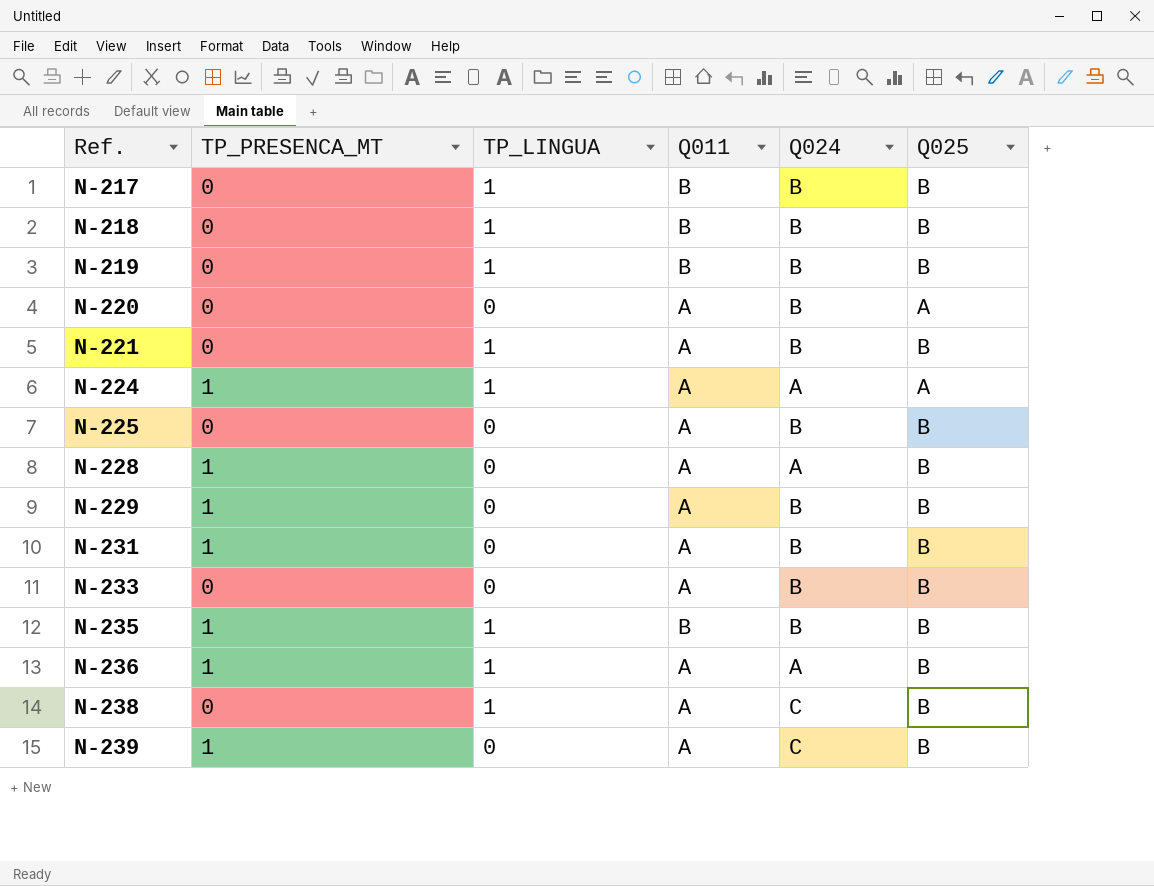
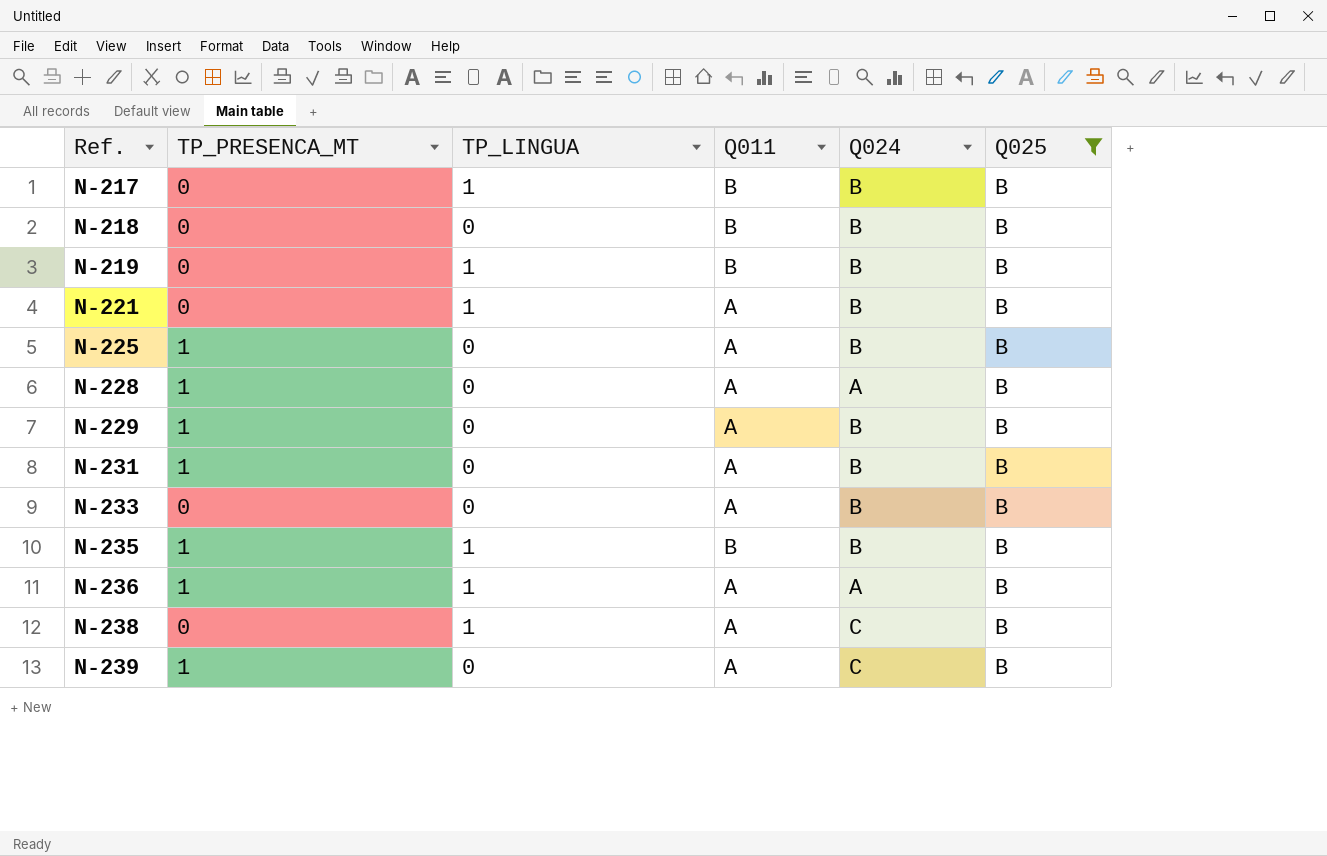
filter: none -> Q025 = B
N-218 | TP_LINGUA: 1 -> 0
N-225 | TP_PRESENCA_MT: 0 -> 1

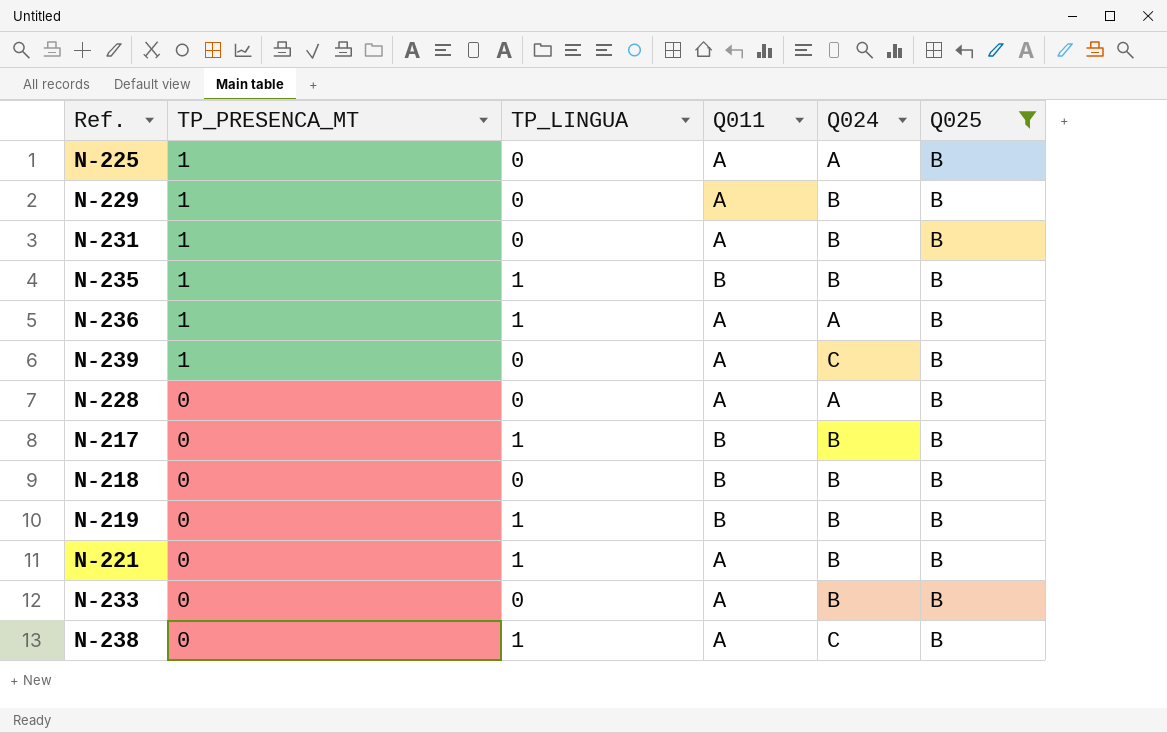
row order: Ref. ascending -> TP_PRESENCA_MT descending
N-225 | Q024: B -> A
N-228 | TP_PRESENCA_MT: 1 -> 0

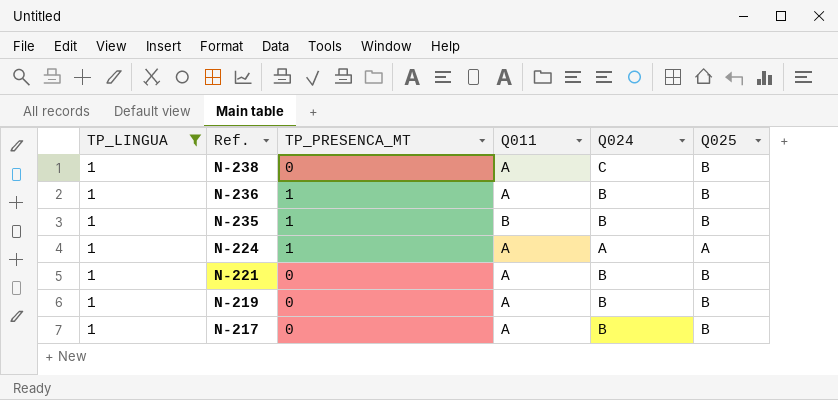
filter: Q025 = B -> TP_LINGUA = 1
row order: TP_PRESENCA_MT descending -> Ref. descending
column TP_LINGUA | position: 3 -> 1
N-236 | Q024: A -> B
N-219 | Q011: B -> A
N-217 | Q011: B -> A

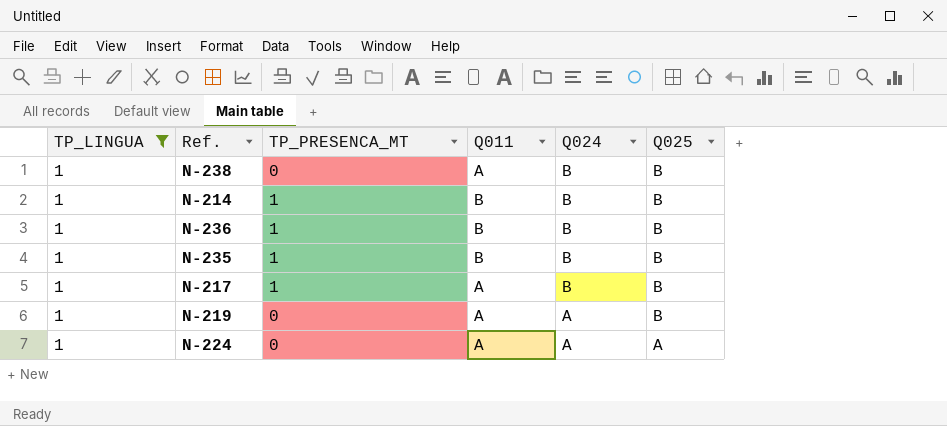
row order: Ref. descending -> Q024 descending
row N-221: 1 | 0 | A | B | B -> none
N-238 | Q024: C -> B
row N-214: none -> 1 | 1 | B | B | B
N-236 | Q011: A -> B
N-217 | TP_PRESENCA_MT: 0 -> 1
N-219 | Q024: B -> A
N-224 | TP_PRESENCA_MT: 1 -> 0

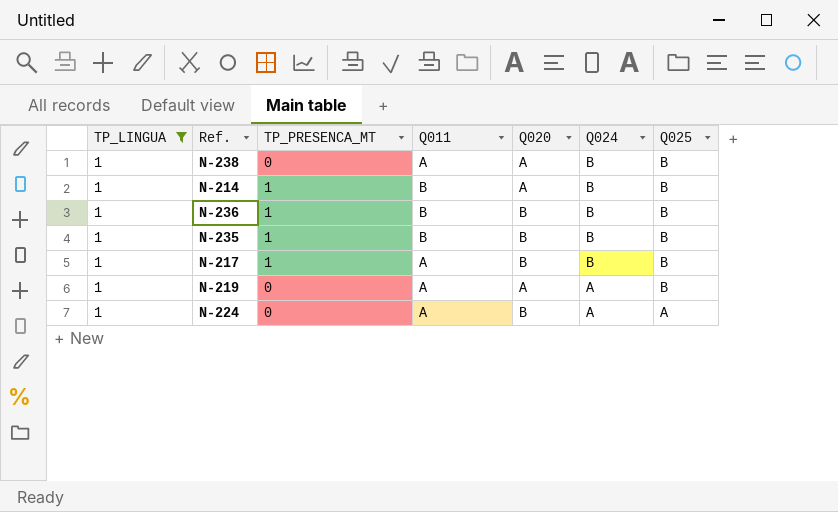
column Q020 | position: none -> 5

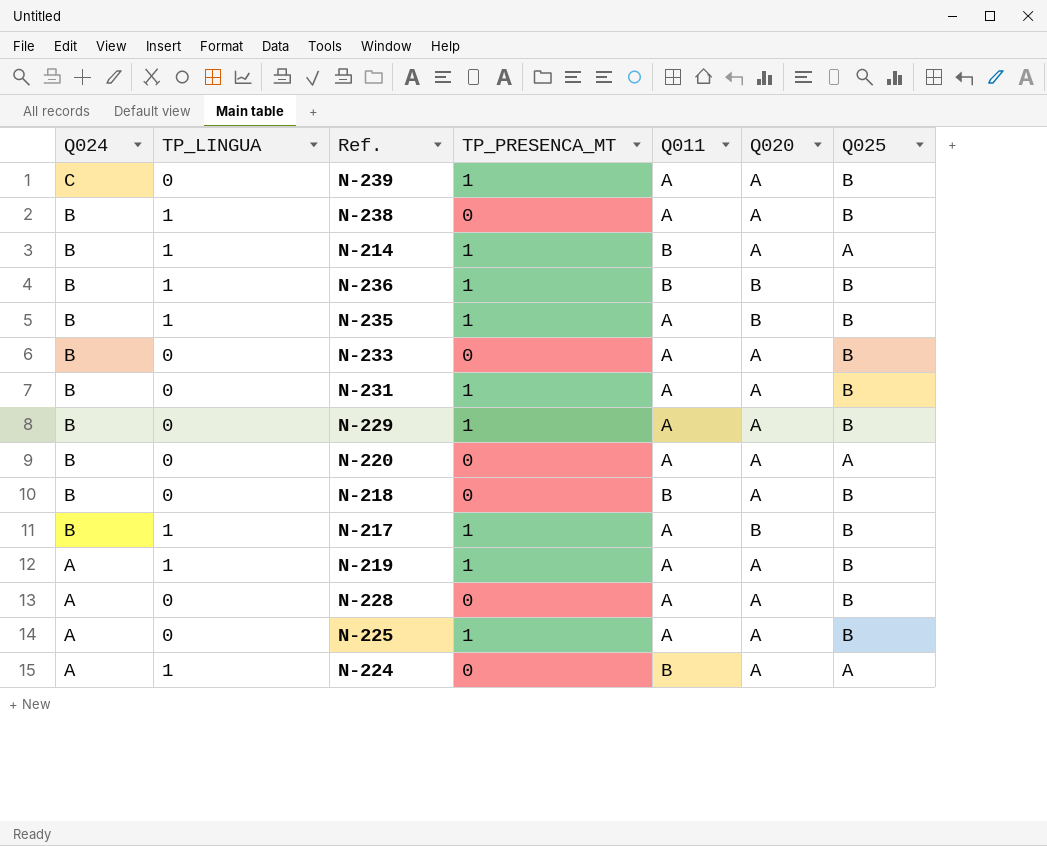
filter: TP_LINGUA = 1 -> none
column Q024 | position: 6 -> 1
N-214 | Q025: B -> A
N-235 | Q011: B -> A
N-219 | TP_PRESENCA_MT: 0 -> 1
N-224 | Q011: A -> B
N-224 | Q020: B -> A

